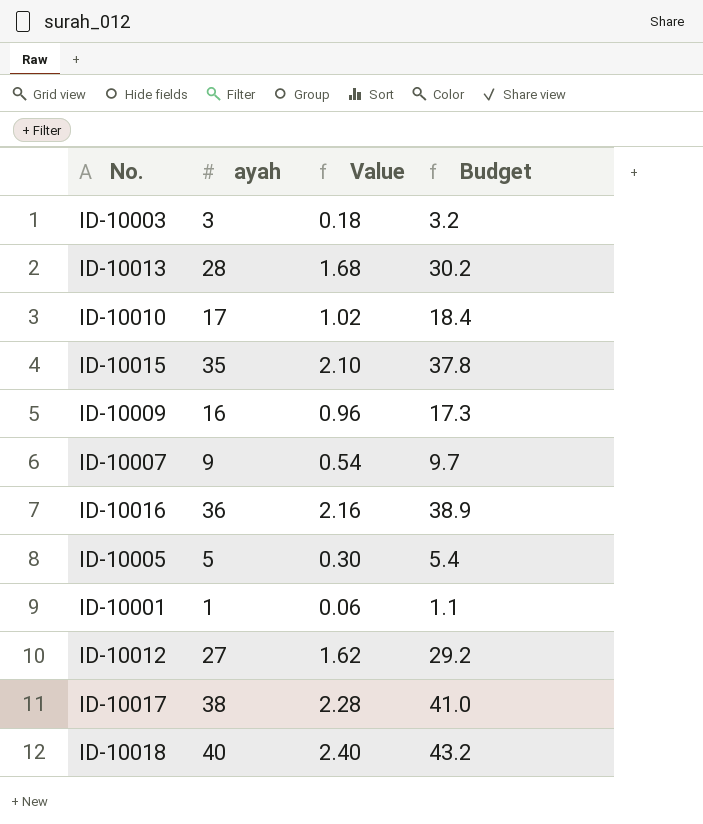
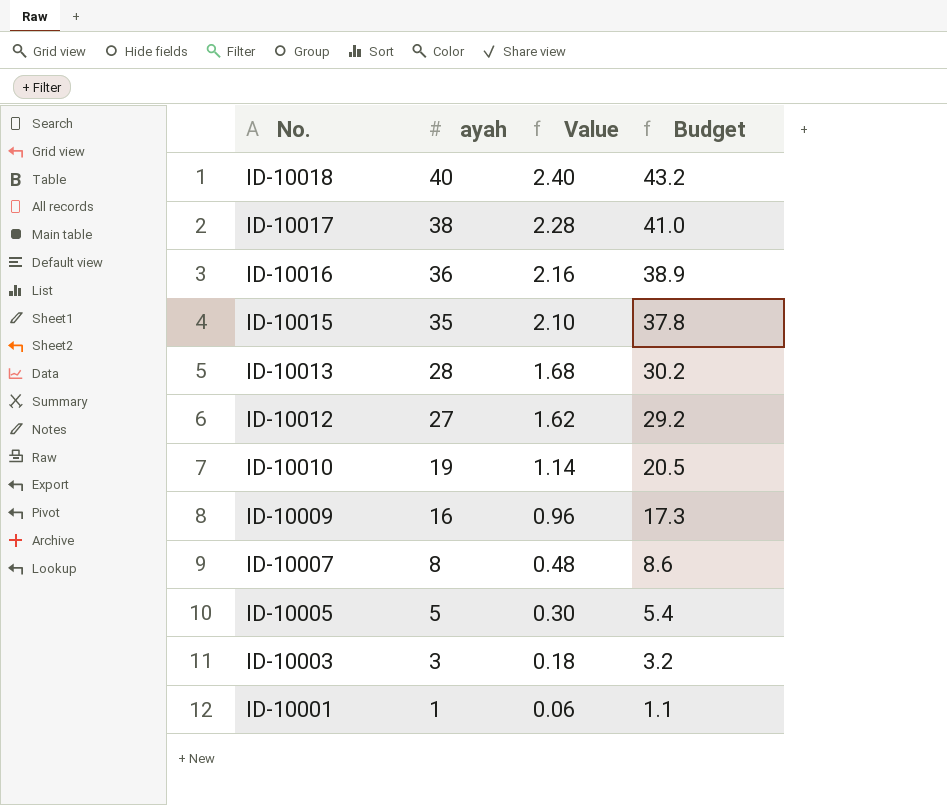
row order: none -> No. descending
ID-10010 | ayah: 17 -> 19
ID-10010 | Value: 1.02 -> 1.14
ID-10010 | Budget: 18.4 -> 20.5
ID-10007 | ayah: 9 -> 8
ID-10007 | Value: 0.54 -> 0.48
ID-10007 | Budget: 9.7 -> 8.6

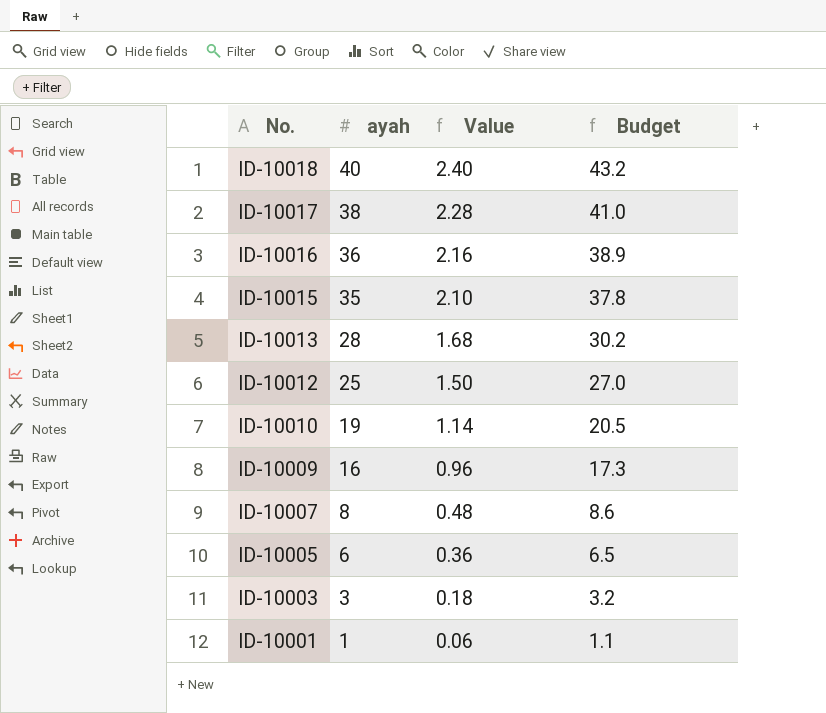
ID-10012 | ayah: 27 -> 25
ID-10012 | Value: 1.62 -> 1.50
ID-10012 | Budget: 29.2 -> 27.0
ID-10005 | ayah: 5 -> 6
ID-10005 | Value: 0.30 -> 0.36
ID-10005 | Budget: 5.4 -> 6.5

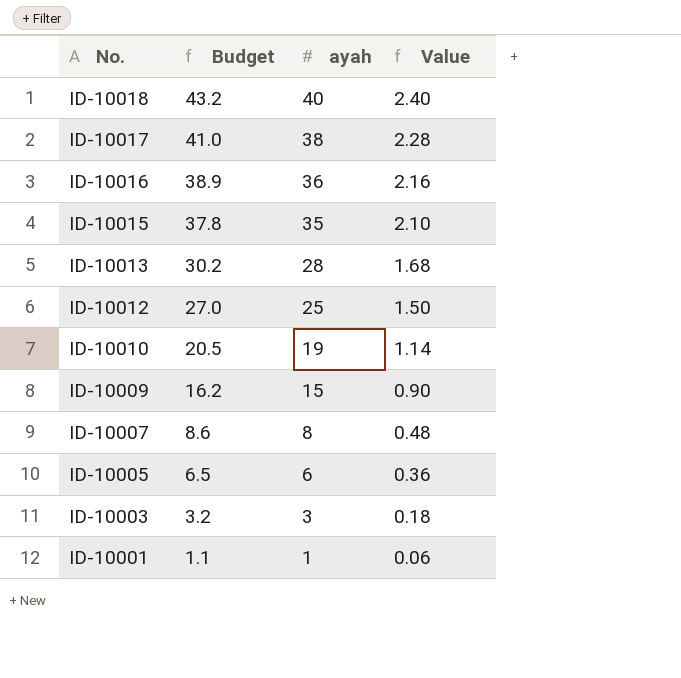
column Budget | position: 4 -> 2
ID-10009 | Budget: 17.3 -> 16.2
ID-10009 | ayah: 16 -> 15
ID-10009 | Value: 0.96 -> 0.90

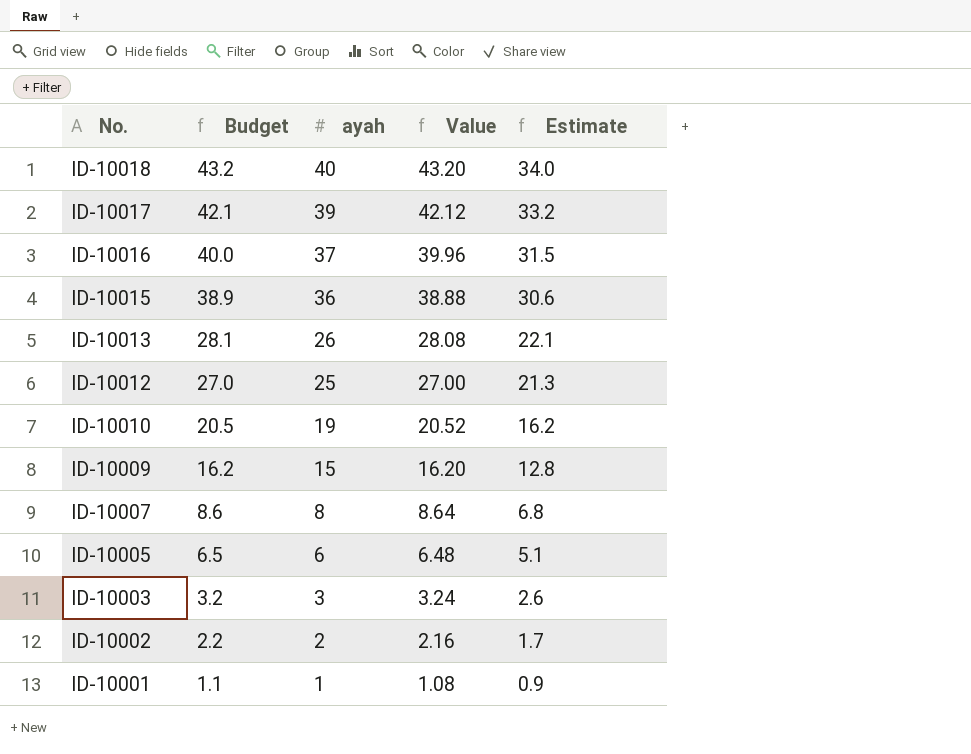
column Value | formula: [ayah] * 0.06 -> [ayah] * 1.08
column Estimate | formula: none -> [ayah] * 0.85
ID-10017 | Budget: 41.0 -> 42.1
ID-10017 | ayah: 38 -> 39
ID-10016 | Budget: 38.9 -> 40.0
ID-10016 | ayah: 36 -> 37
ID-10015 | Budget: 37.8 -> 38.9
ID-10015 | ayah: 35 -> 36
ID-10013 | Budget: 30.2 -> 28.1
ID-10013 | ayah: 28 -> 26
row ID-10002: none -> 2.2 | 2 | 2.16 | 1.7

